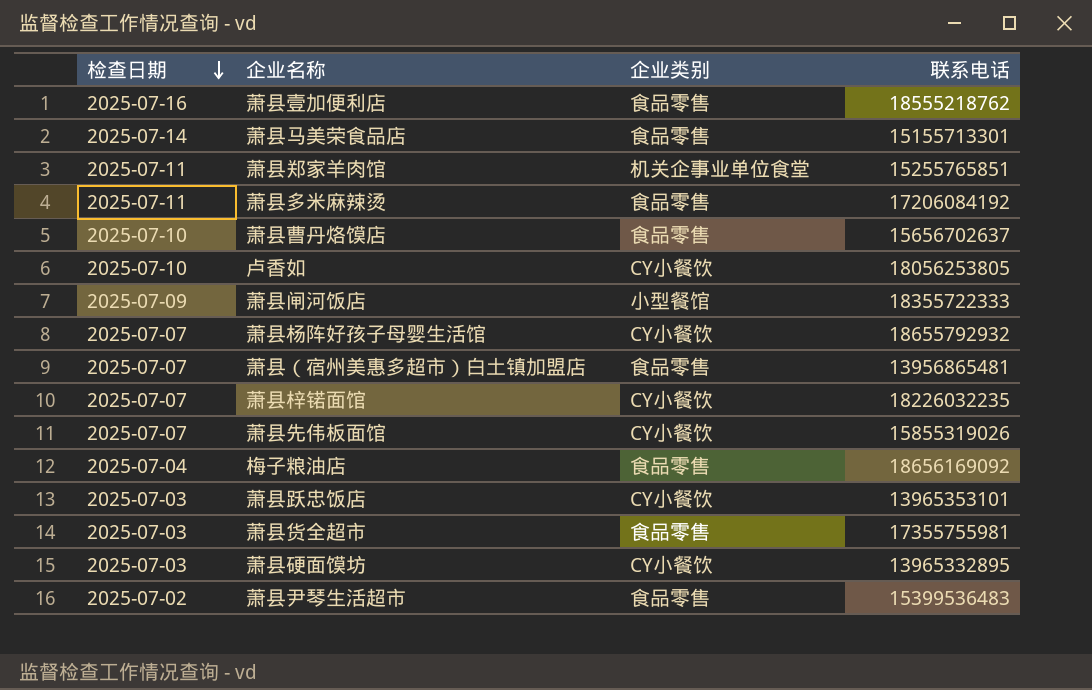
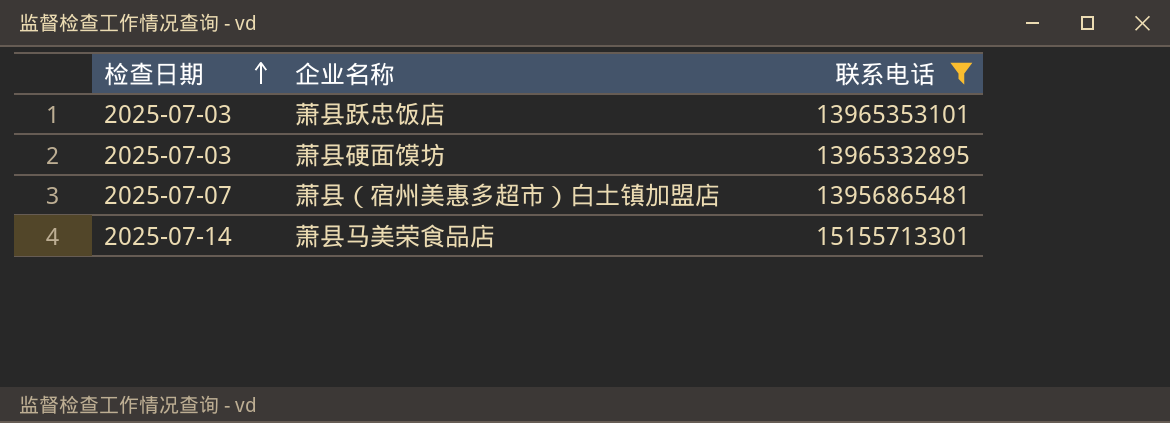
filter: none -> 联系电话 <= 15155713301
row order: 检查日期 descending -> 检查日期 ascending
column 企业类别 | position: 3 -> none

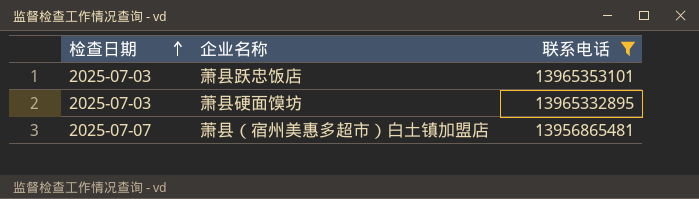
row 萧县马美荣食品店: 2025-07-14 | 15155713301 -> none

